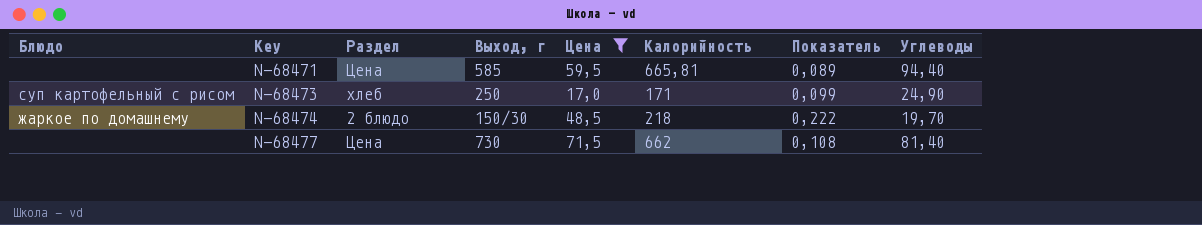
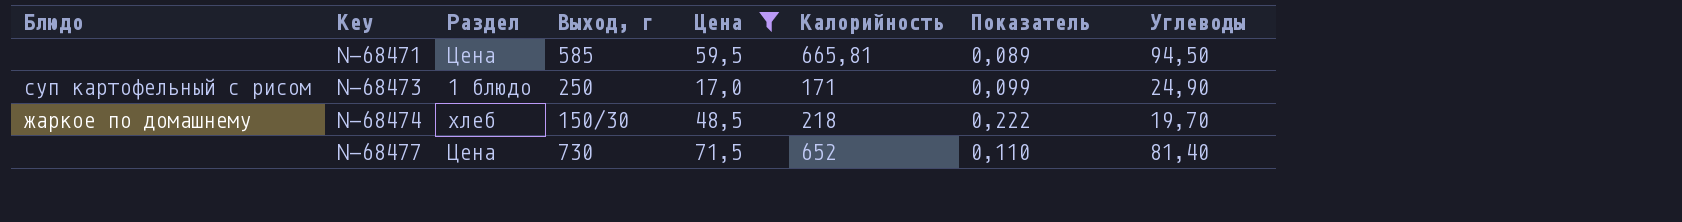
N-68471 | Углеводы: 94,40 -> 94,50
N-68473 | Раздел: хлеб -> 1 блюдо
N-68474 | Раздел: 2 блюдо -> хлеб
N-68477 | Калорийность: 662 -> 652
N-68477 | Показатель: 0,108 -> 0,110

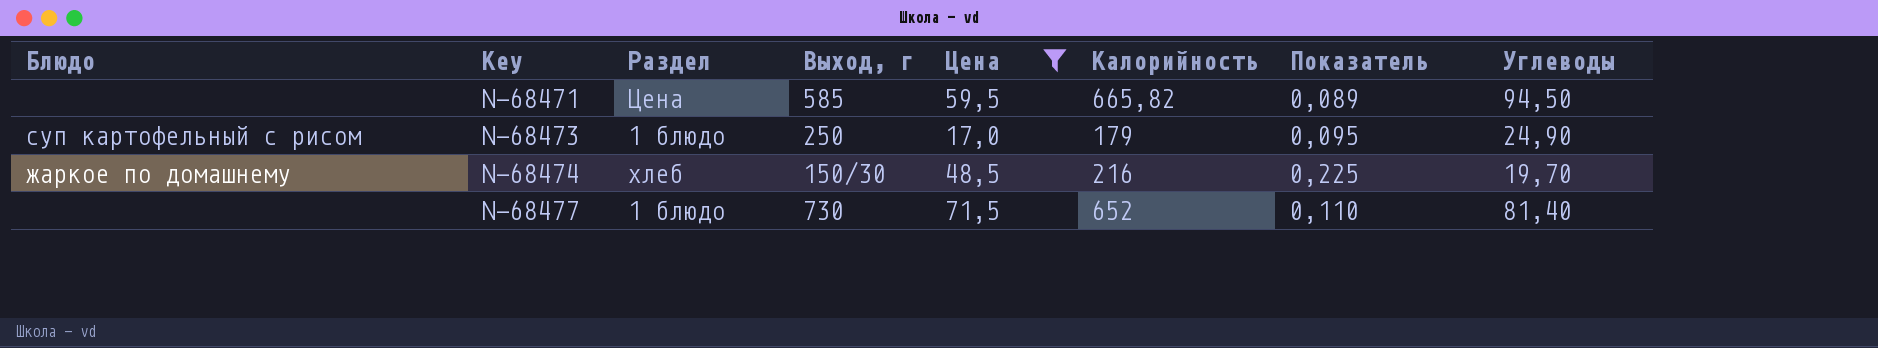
N-68471 | Калорийность: 665,81 -> 665,82
N-68473 | Калорийность: 171 -> 179
N-68473 | Показатель: 0,099 -> 0,095
N-68474 | Калорийность: 218 -> 216
N-68474 | Показатель: 0,222 -> 0,225
N-68477 | Раздел: Цена -> 1 блюдо

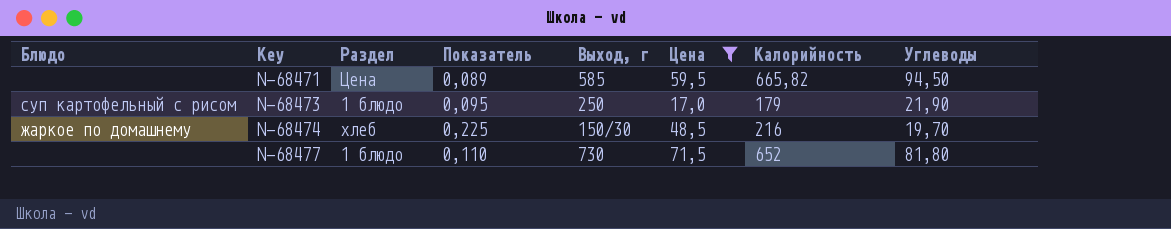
column Показатель | position: 7 -> 4
N-68473 | Углеводы: 24,90 -> 21,90
N-68477 | Углеводы: 81,40 -> 81,80

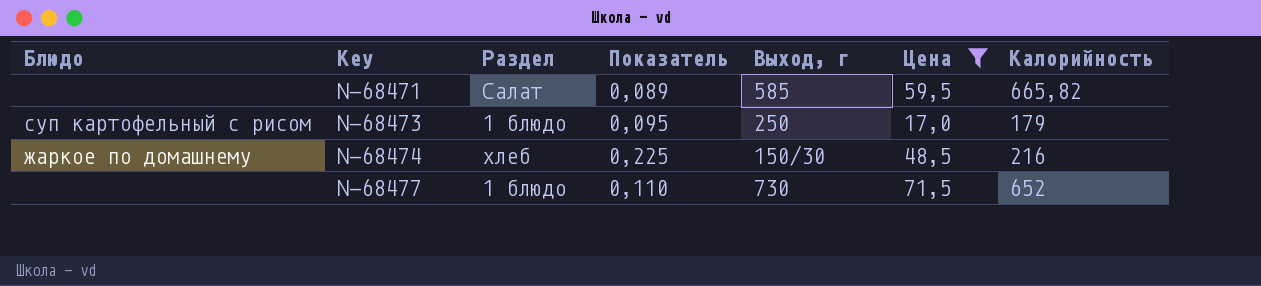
column Углеводы | position: 8 -> none
N-68471 | Раздел: Цена -> Салат

